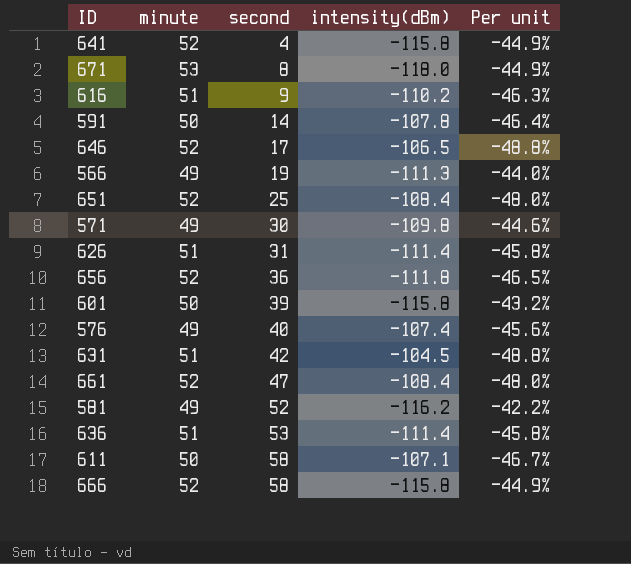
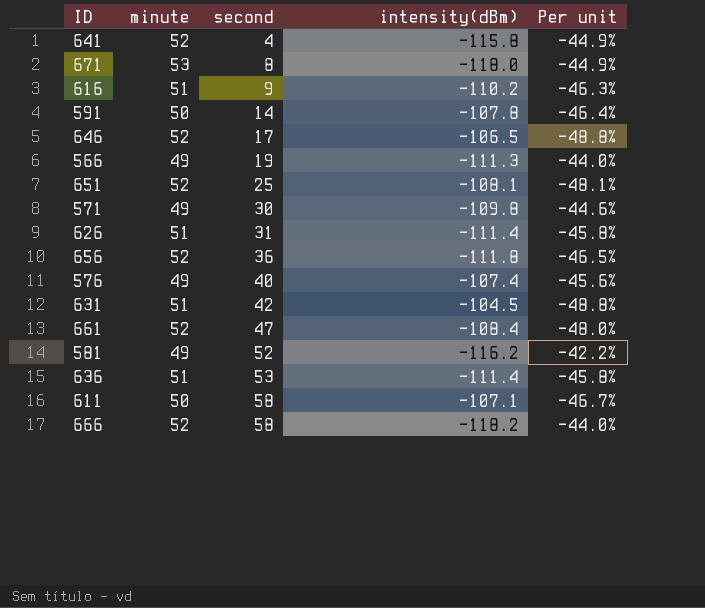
row 601: 50 | 39 | -115.8 | -43.2% -> none
651 | intensity(dBm): -108.4 -> -108.1
651 | Per unit: -48.0% -> -48.1%
666 | intensity(dBm): -115.8 -> -118.2
666 | Per unit: -44.9% -> -44.0%

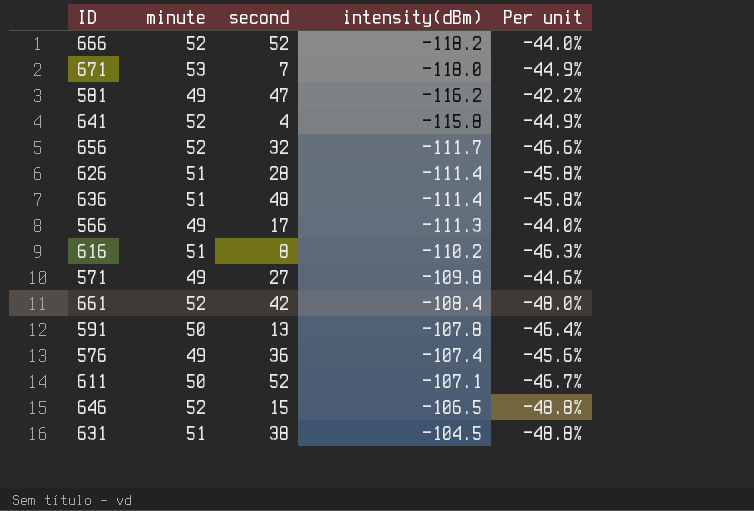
row order: second ascending -> intensity(dBm) ascending
row 651: 52 | 25 | -108.1 | -48.1% -> none
666 | second: 58 -> 52
671 | second: 8 -> 7
581 | second: 52 -> 47
656 | second: 36 -> 32
656 | intensity(dBm): -111.8 -> -111.7
656 | Per unit: -46.5% -> -46.6%
626 | second: 31 -> 28
636 | second: 53 -> 48
566 | second: 19 -> 17
616 | second: 9 -> 8
571 | second: 30 -> 27
661 | second: 47 -> 42
591 | second: 14 -> 13
576 | second: 40 -> 36
611 | second: 58 -> 52
646 | second: 17 -> 15
631 | second: 42 -> 38

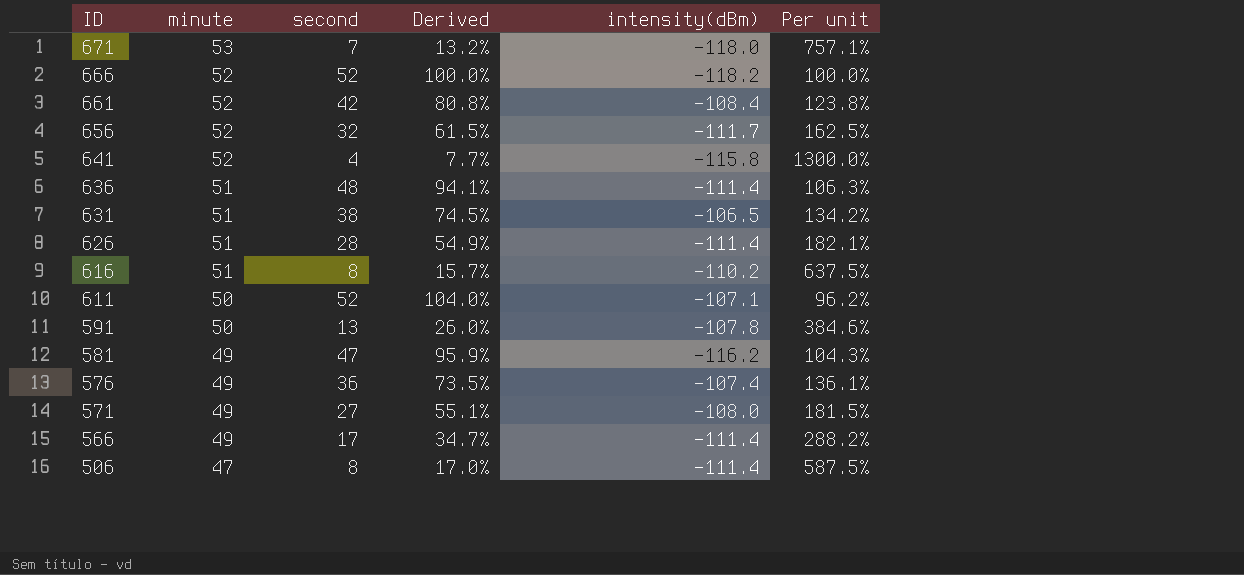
row order: intensity(dBm) ascending -> ID descending
column Derived | formula: none -> [second] / [minute]
column Per unit | formula: [minute] / [intensity(dBm)] -> [minute] / [second]
row 646: 52 | 15 | -106.5 | -48.8% -> none
631 | intensity(dBm): -104.5 -> -106.5
571 | intensity(dBm): -109.8 -> -108.0
566 | intensity(dBm): -111.3 -> -111.4
row 506: none -> 47 | 8 | 17.0% | -111.4 | 587.5%

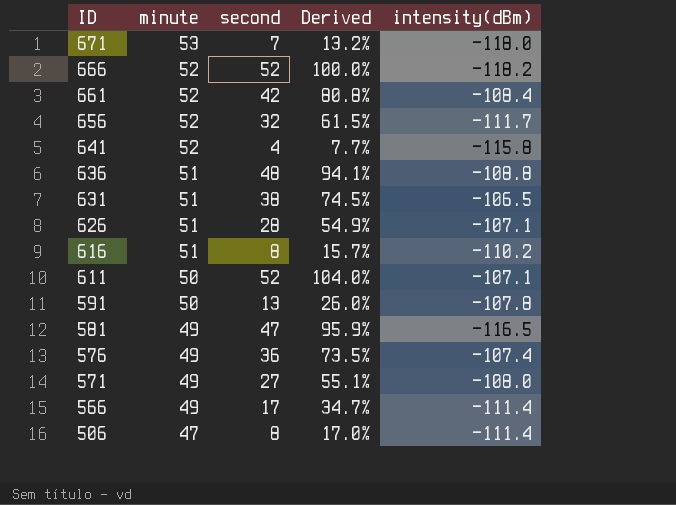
column Per unit | formula: [minute] / [second] -> none
636 | intensity(dBm): -111.4 -> -108.8
626 | intensity(dBm): -111.4 -> -107.1
581 | intensity(dBm): -116.2 -> -116.5

